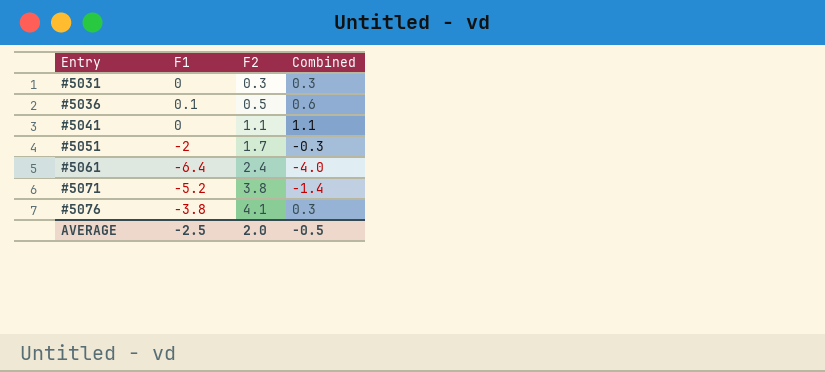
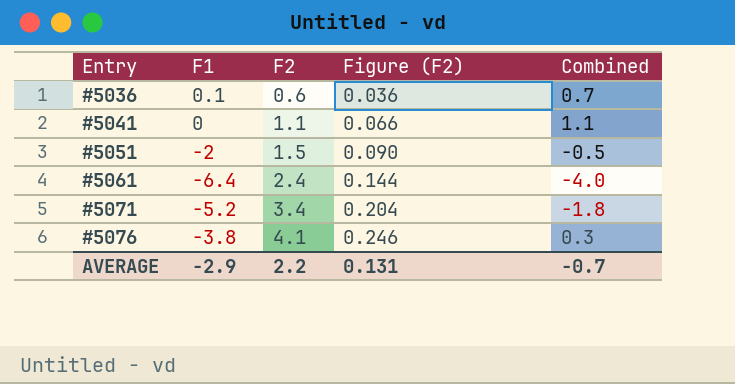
column Figure (F2) | formula: none -> [F2] * 0.06
row #5031: 0 | 0.3 | 0.3 -> none
#5036 | F2: 0.5 -> 0.6
#5036 | Combined: 0.6 -> 0.7
#5051 | F2: 1.7 -> 1.5
#5051 | Combined: -0.3 -> -0.5
#5071 | F2: 3.8 -> 3.4
#5071 | Combined: -1.4 -> -1.8
AVERAGE | F1: -2.5 -> -2.9
AVERAGE | F2: 2.0 -> 2.2
AVERAGE | Combined: -0.5 -> -0.7

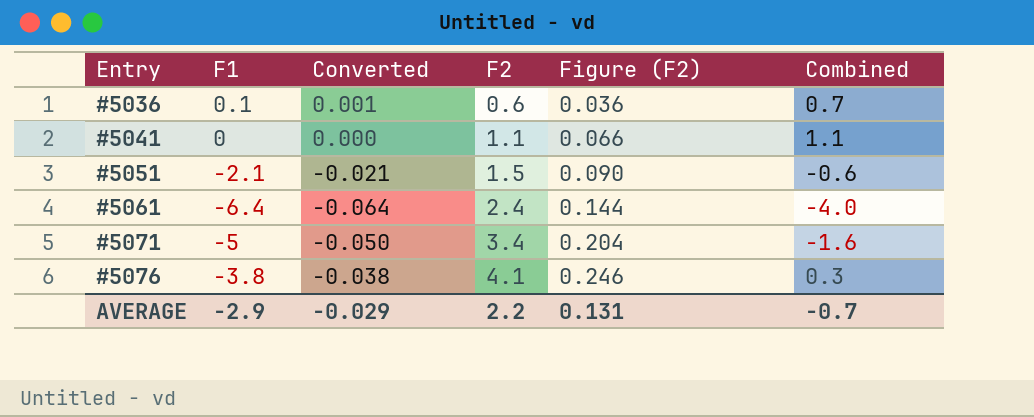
column Converted | formula: none -> [F1] * 0.01
#5051 | F1: -2 -> -2.1
#5051 | Combined: -0.5 -> -0.6
#5071 | F1: -5.2 -> -5
#5071 | Combined: -1.8 -> -1.6

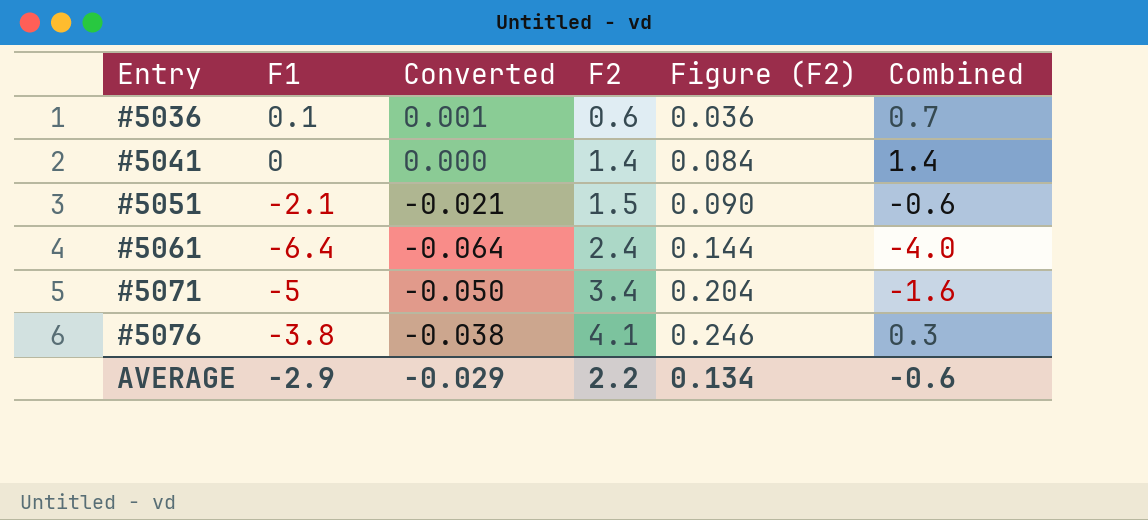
#5041 | F2: 1.1 -> 1.4
#5041 | Figure (F2): 0.066 -> 0.084
#5041 | Combined: 1.1 -> 1.4
AVERAGE | Figure (F2): 0.131 -> 0.134
AVERAGE | Combined: -0.7 -> -0.6

